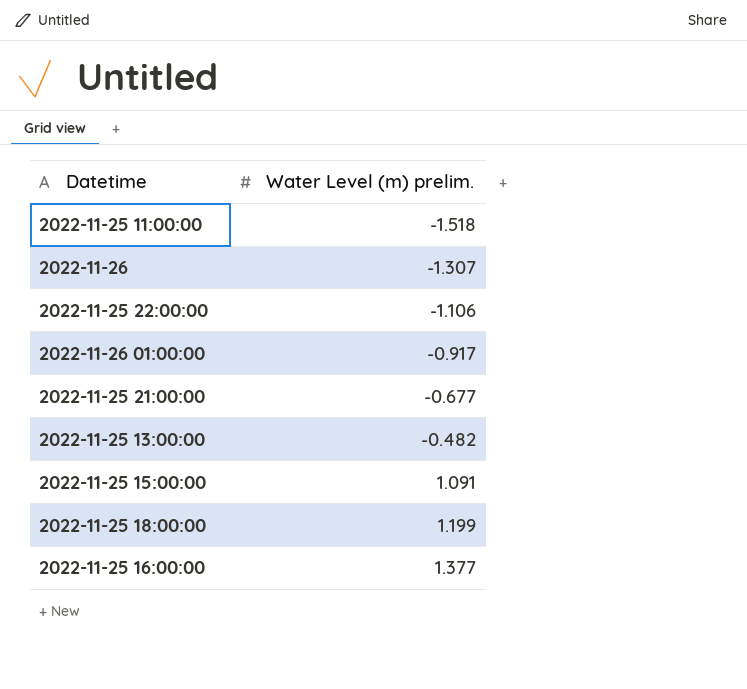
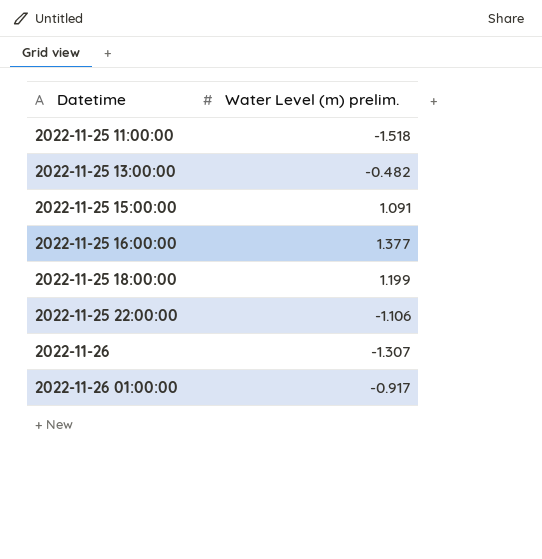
row order: Water Level (m) prelim. ascending -> Datetime ascending
row 2022-11-25 21:00:00: -0.677 -> none

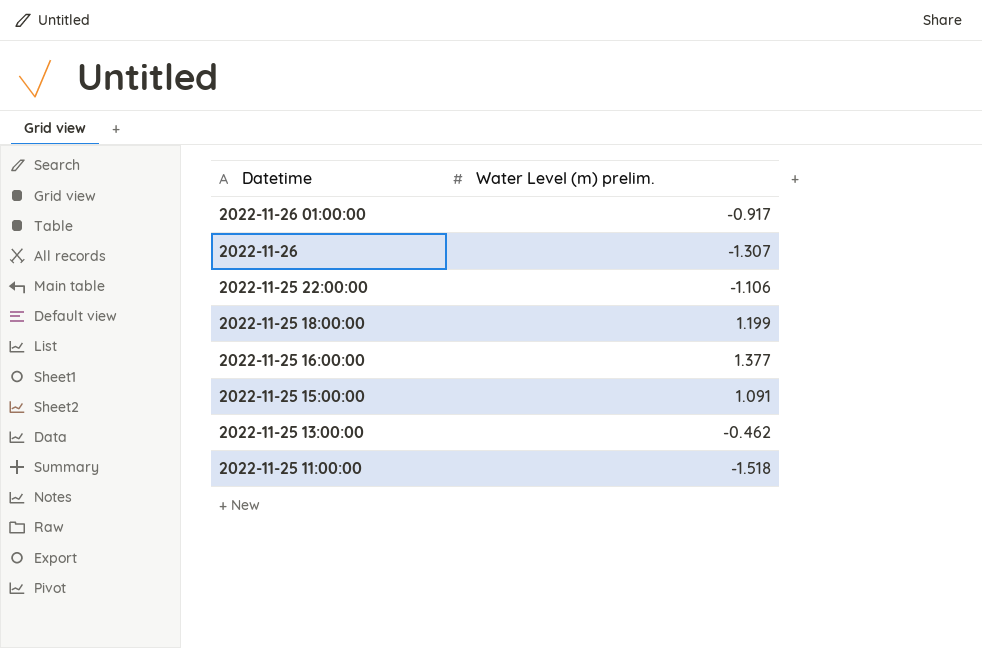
row order: Datetime ascending -> Datetime descending
2022-11-25 13:00:00 | Water Level (m) prelim.: -0.482 -> -0.462

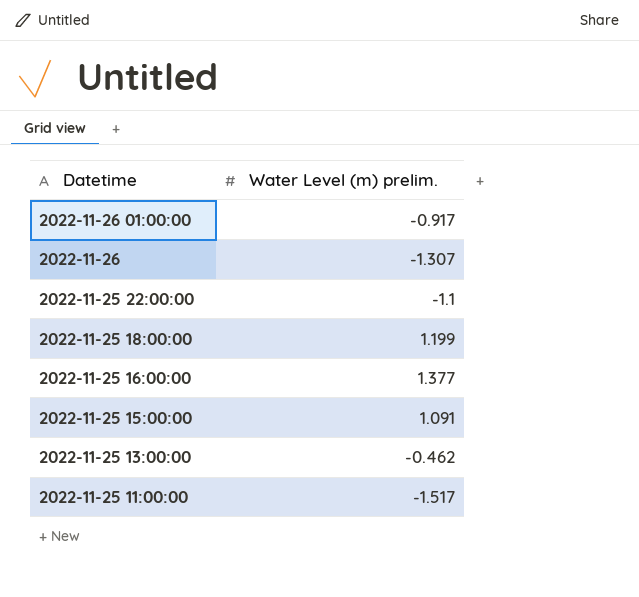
2022-11-25 22:00:00 | Water Level (m) prelim.: -1.106 -> -1.1
2022-11-25 11:00:00 | Water Level (m) prelim.: -1.518 -> -1.517

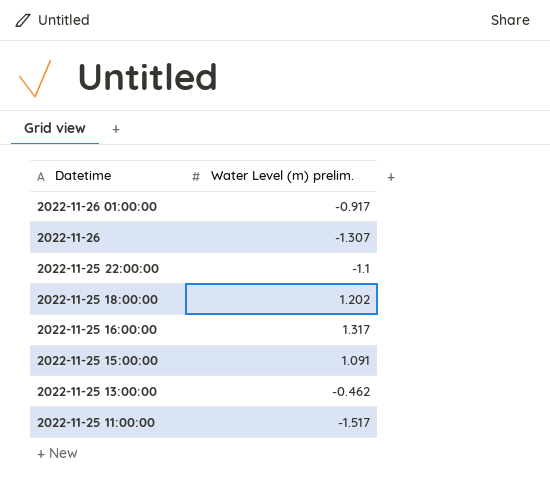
2022-11-25 18:00:00 | Water Level (m) prelim.: 1.199 -> 1.202
2022-11-25 16:00:00 | Water Level (m) prelim.: 1.377 -> 1.317

